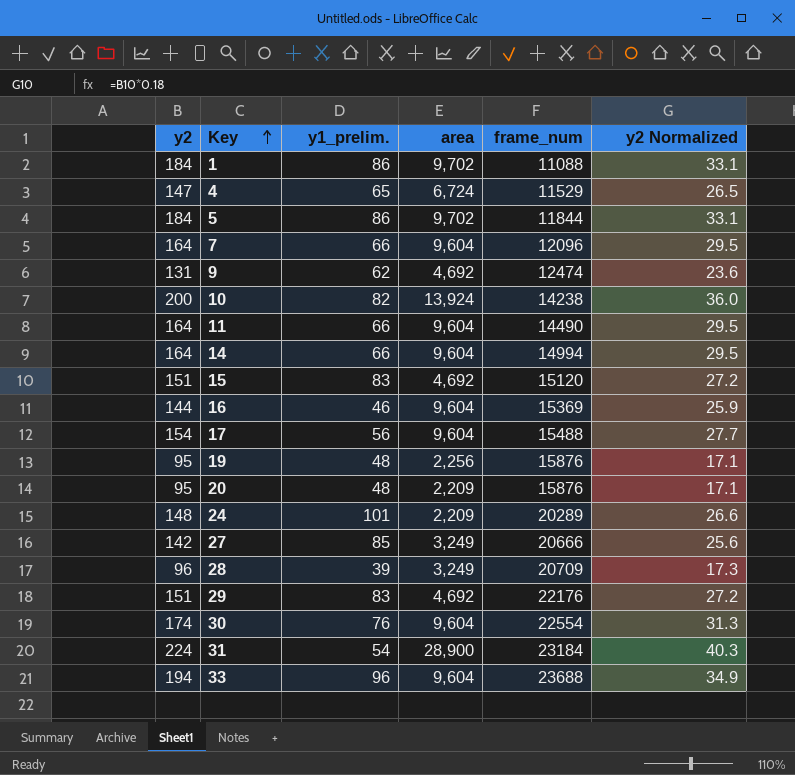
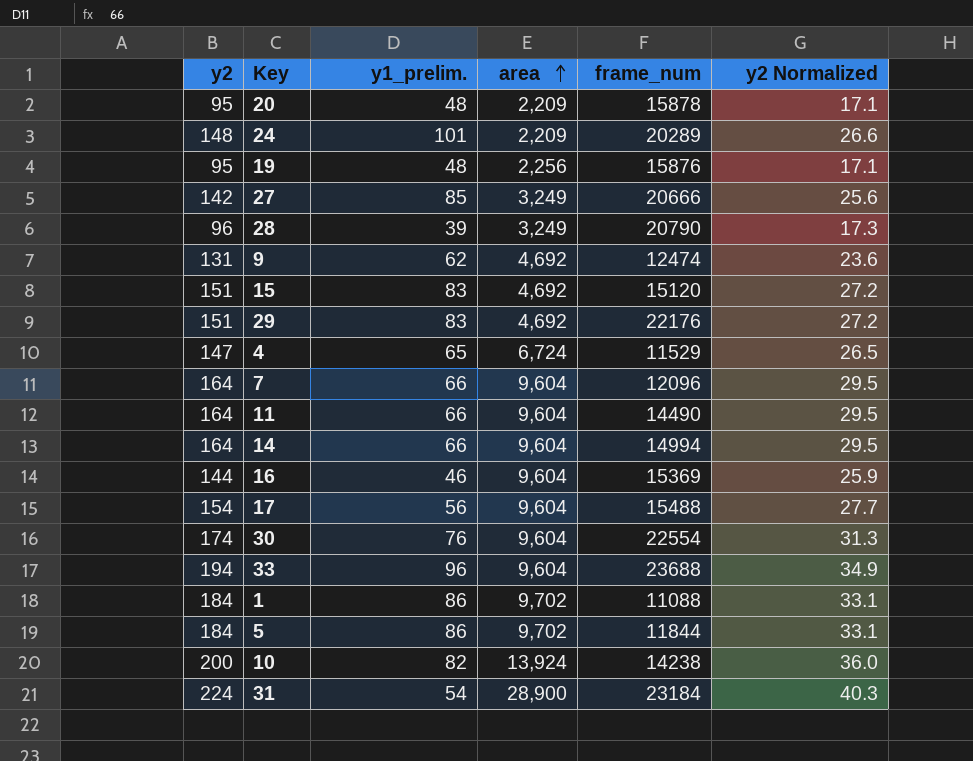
row order: Key ascending -> area ascending
20 | frame_num: 15876 -> 15878
28 | frame_num: 20709 -> 20790

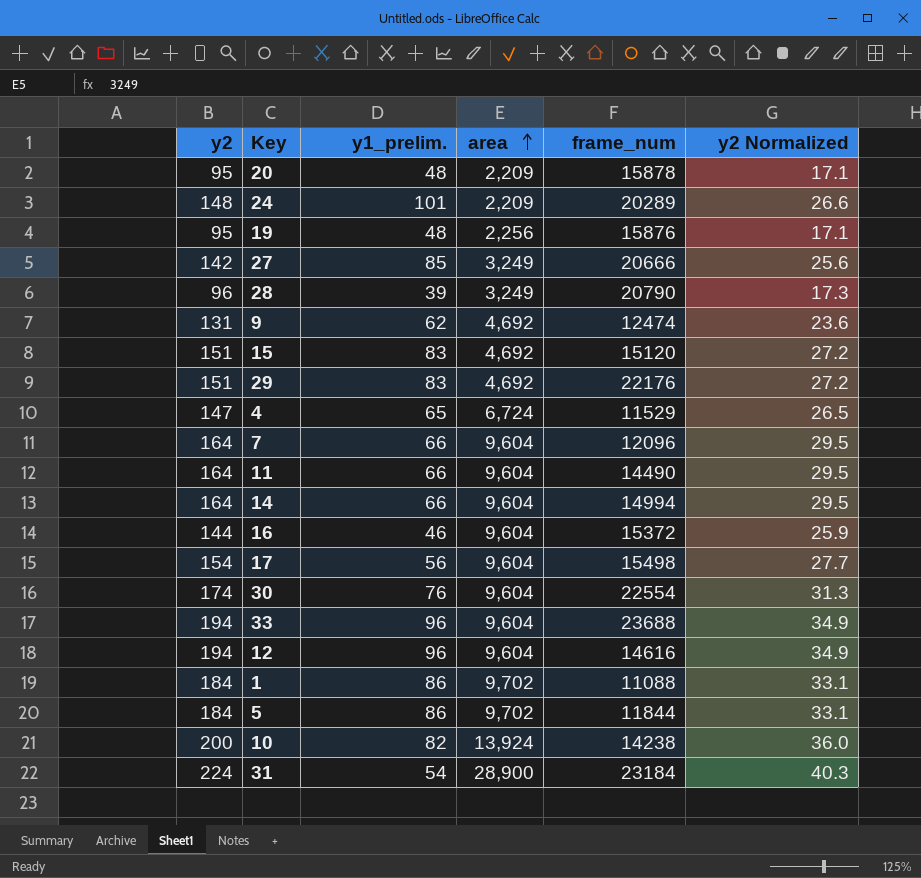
16 | frame_num: 15369 -> 15372
17 | frame_num: 15488 -> 15498
row 12: none -> 194 | 96 | 9,604 | 14616 | 34.9

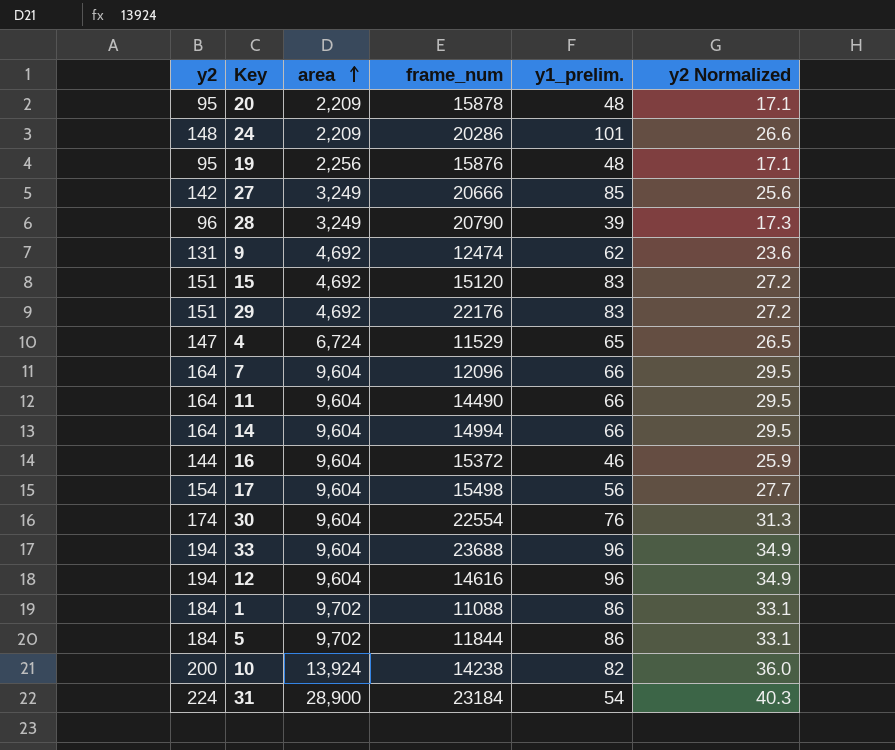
column y1_prelim. | position: 3 -> 5
24 | frame_num: 20289 -> 20286

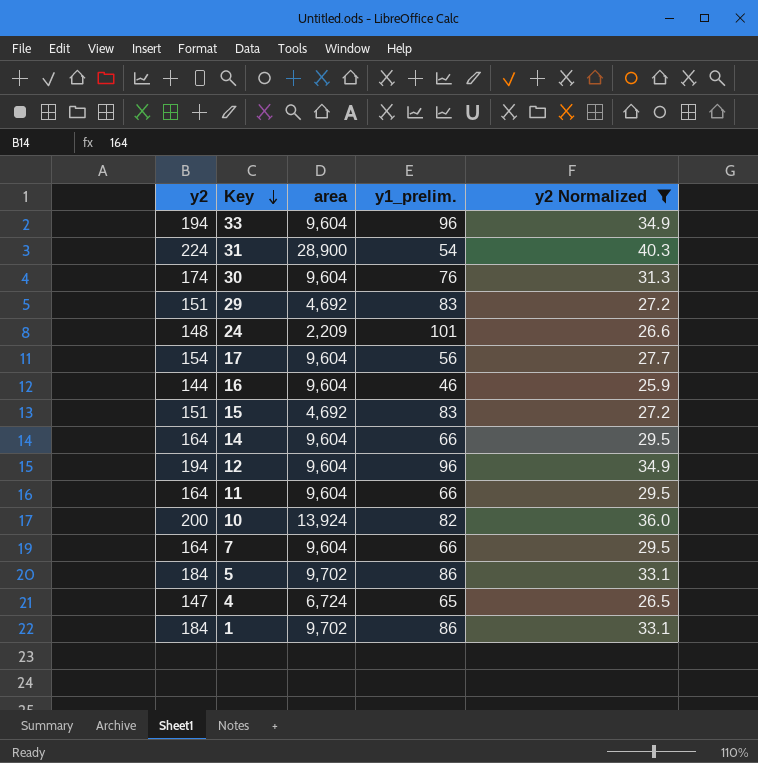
filter: none -> y2 Normalized >= 25.9
row order: area ascending -> Key descending
column frame_num | position: 4 -> none

